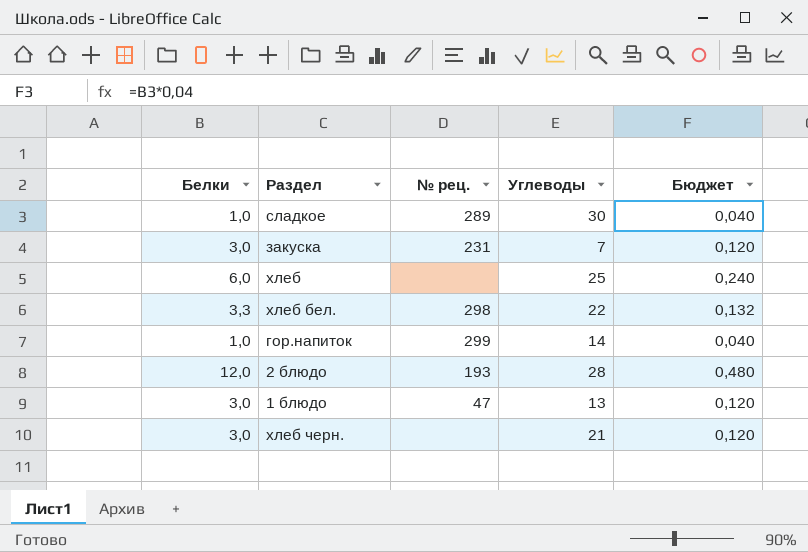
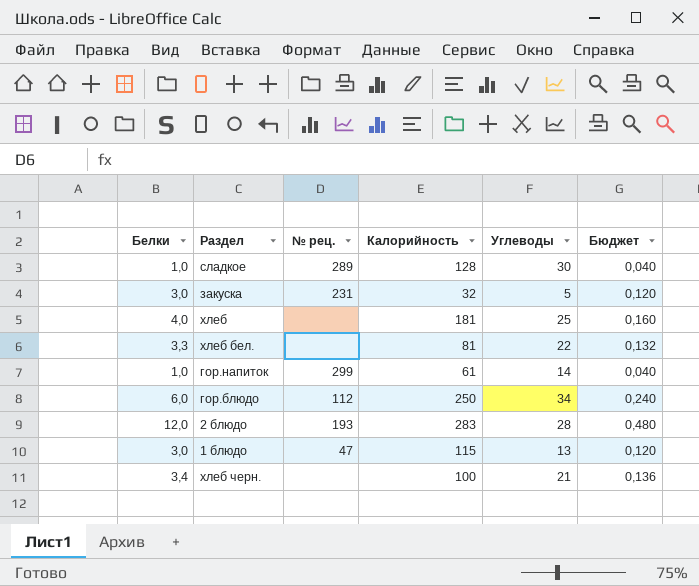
column Калорийность | position: none -> 4
закуска | Углеводы: 7 -> 5
хлеб | Белки: 6,0 -> 4,0
хлеб | Бюджет: 0,240 -> 0,160
хлеб бел. | № рец.: 298 -> none
row гор.блюдо: none -> 6,0 | 112 | 250 | 34 | 0,240
хлеб черн. | Белки: 3,0 -> 3,4
хлеб черн. | Бюджет: 0,120 -> 0,136

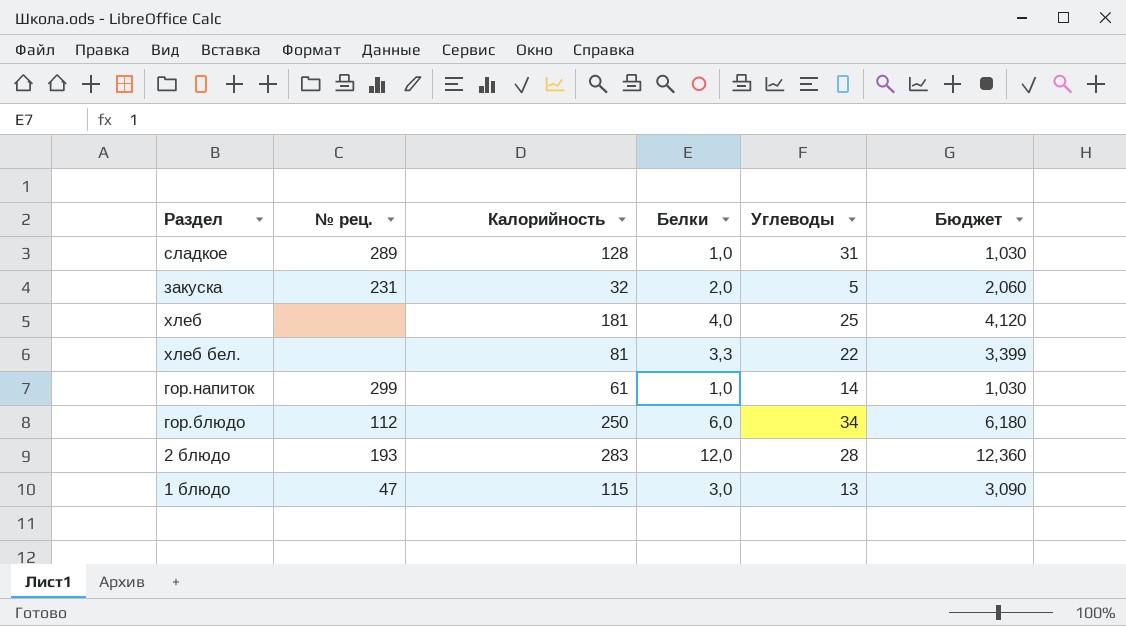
column Белки | position: 1 -> 4
column Бюджет | formula: [Белки] * 0,04 -> [Белки] * 1,03
row хлеб черн.: 3,4 | none | 100 | 21 | 0,136 -> none
сладкое | Углеводы: 30 -> 31
закуска | Белки: 3,0 -> 2,0

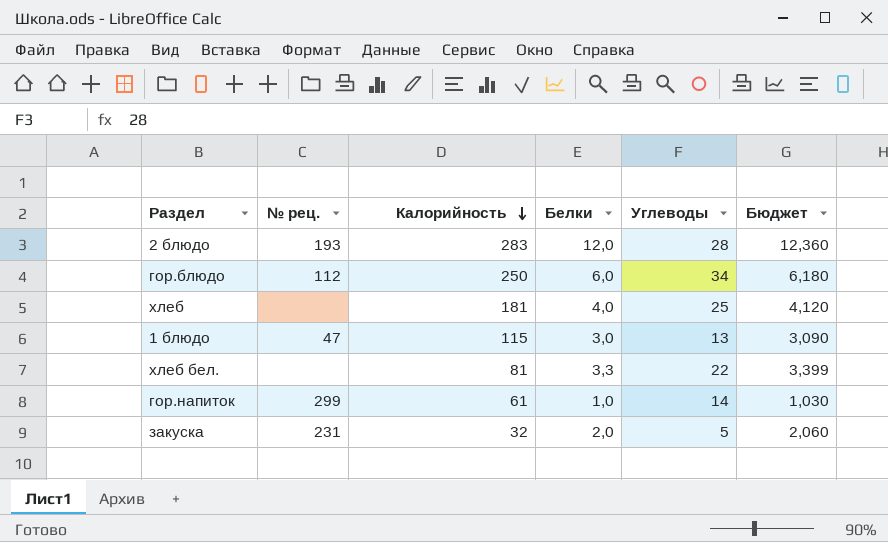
row order: none -> Калорийность descending
row сладкое: 289 | 128 | 1,0 | 31 | 1,030 -> none

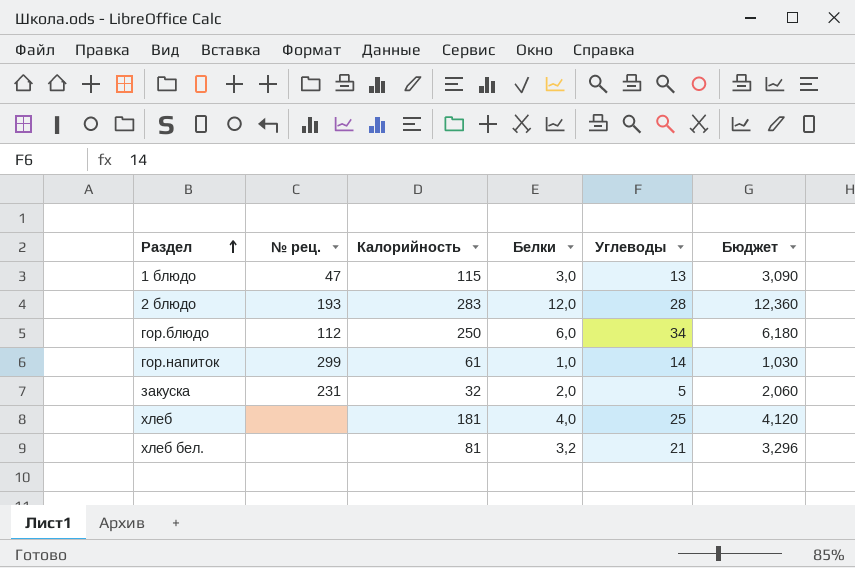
row order: Калорийность descending -> Раздел ascending
хлеб бел. | Белки: 3,3 -> 3,2
хлеб бел. | Углеводы: 22 -> 21
хлеб бел. | Бюджет: 3,399 -> 3,296

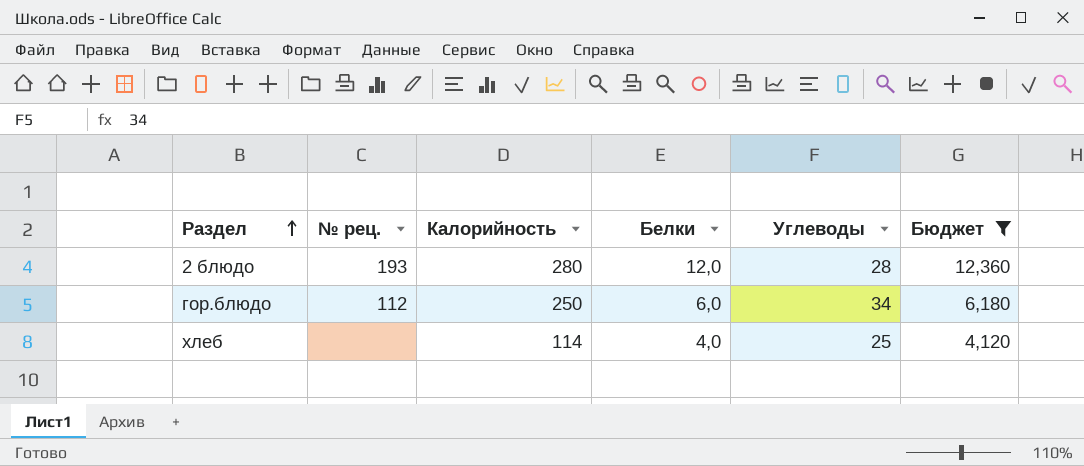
filter: none -> Бюджет >= 4,120
2 блюдо | Калорийность: 283 -> 280
хлеб | Калорийность: 181 -> 114

